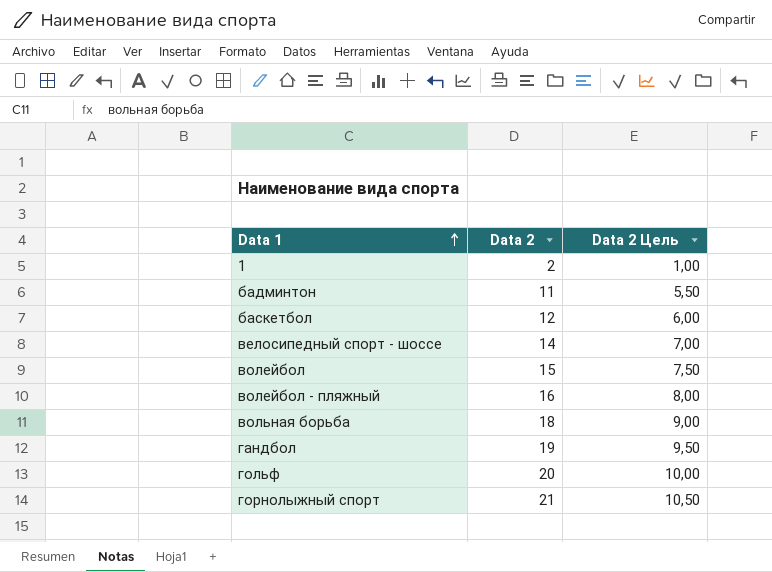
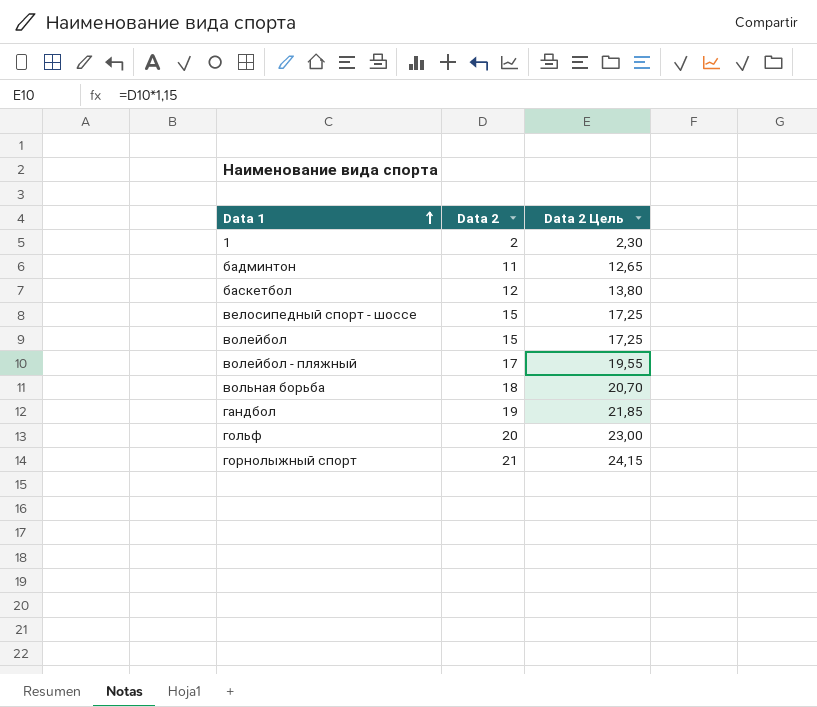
column Data 2 Цель | formula: [Data 2] * 0,5 -> [Data 2] * 1,15
велосипедный спорт - шоссе | Data 2: 14 -> 15
волейбол - пляжный | Data 2: 16 -> 17

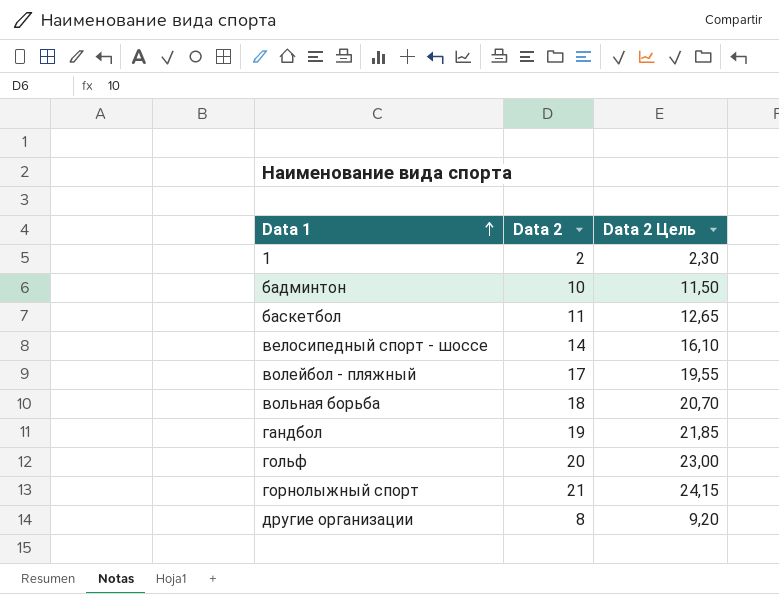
row волейбол: 15 | 17,25 -> none
бадминтон | Data 2: 11 -> 10
бадминтон | Data 2 Цель: 12,65 -> 11,50
баскетбол | Data 2: 12 -> 11
баскетбол | Data 2 Цель: 13,80 -> 12,65
велосипедный спорт - шоссе | Data 2: 15 -> 14
велосипедный спорт - шоссе | Data 2 Цель: 17,25 -> 16,10
row другие организации: none -> 8 | 9,20

